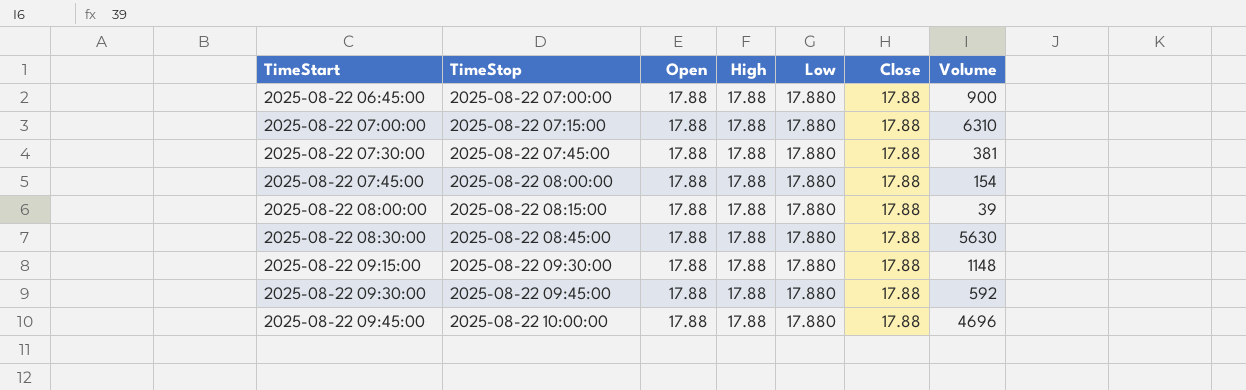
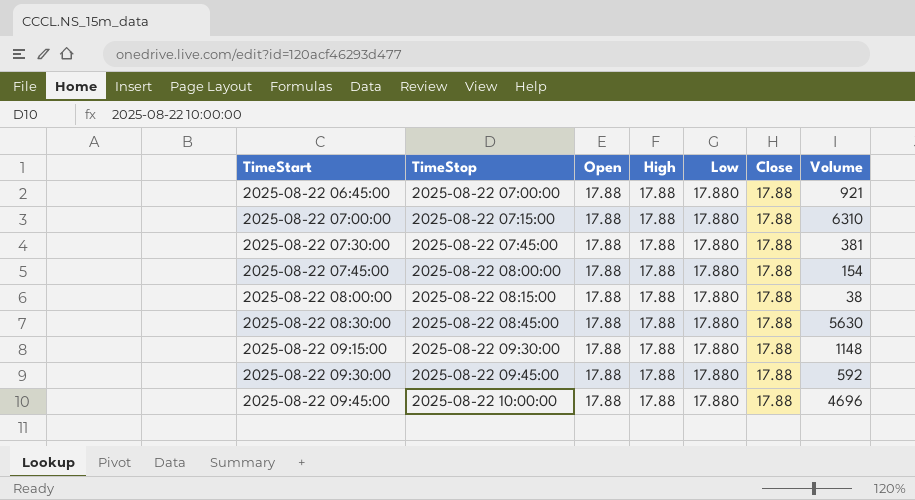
2025-08-22 06:45:00 | Volume: 900 -> 921
2025-08-22 08:00:00 | Volume: 39 -> 38

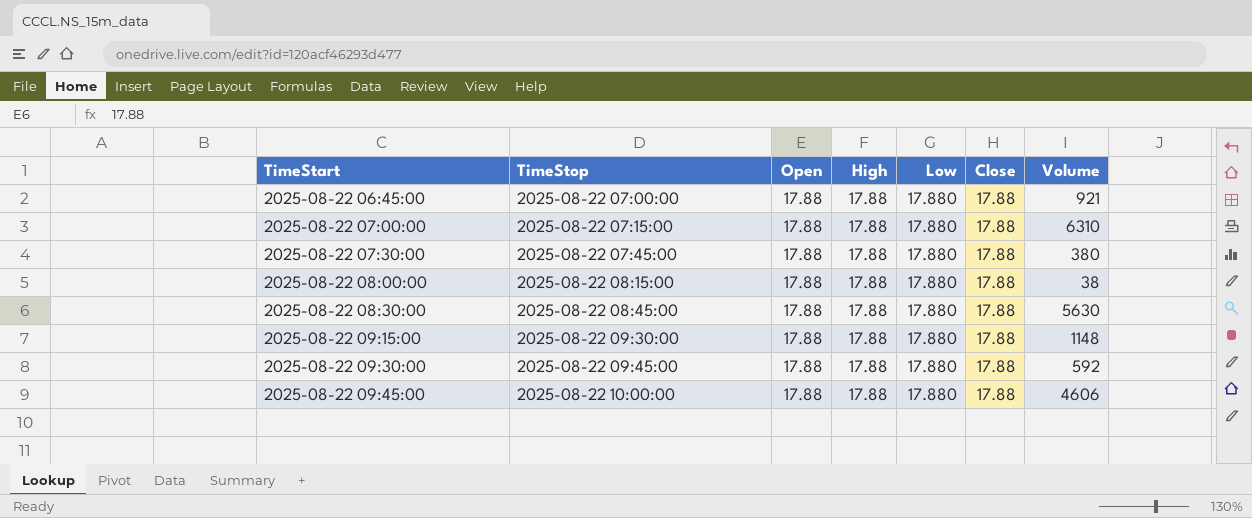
row 2025-08-22 07:45:00: 2025-08-22 08:00:00 | 17.88 | 17.88 | 17.880 | 17.88 | 154 -> none
2025-08-22 07:30:00 | Volume: 381 -> 380
2025-08-22 09:45:00 | Volume: 4696 -> 4606

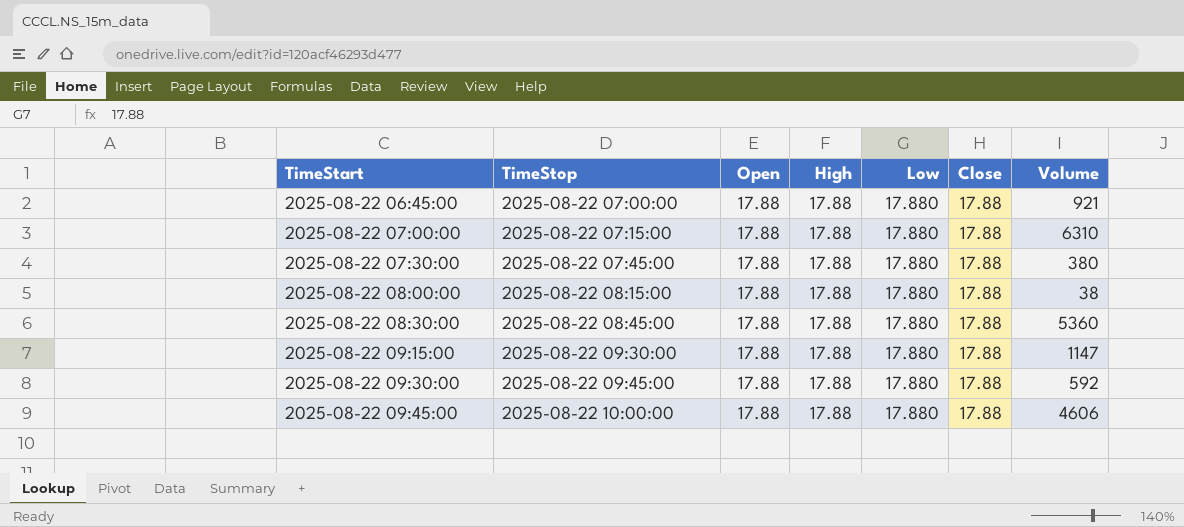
2025-08-22 08:30:00 | Volume: 5630 -> 5360
2025-08-22 09:15:00 | Volume: 1148 -> 1147

